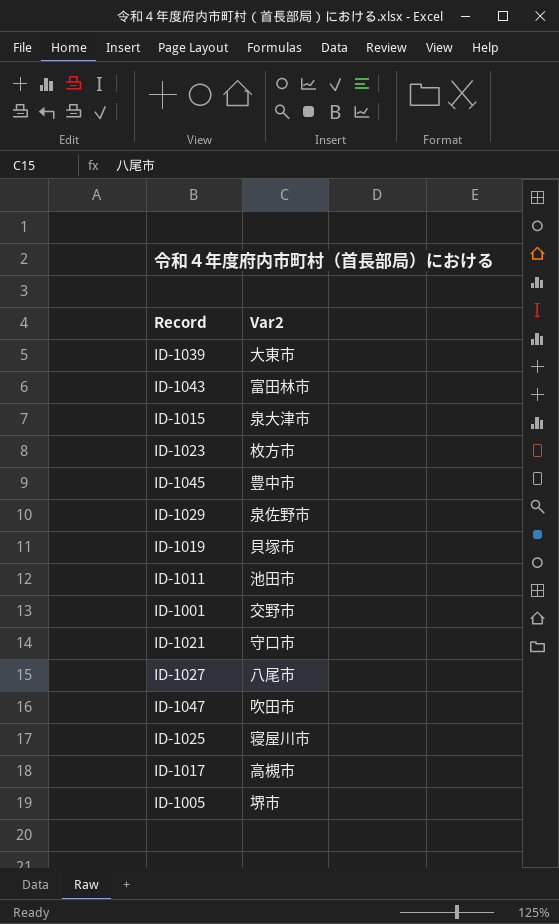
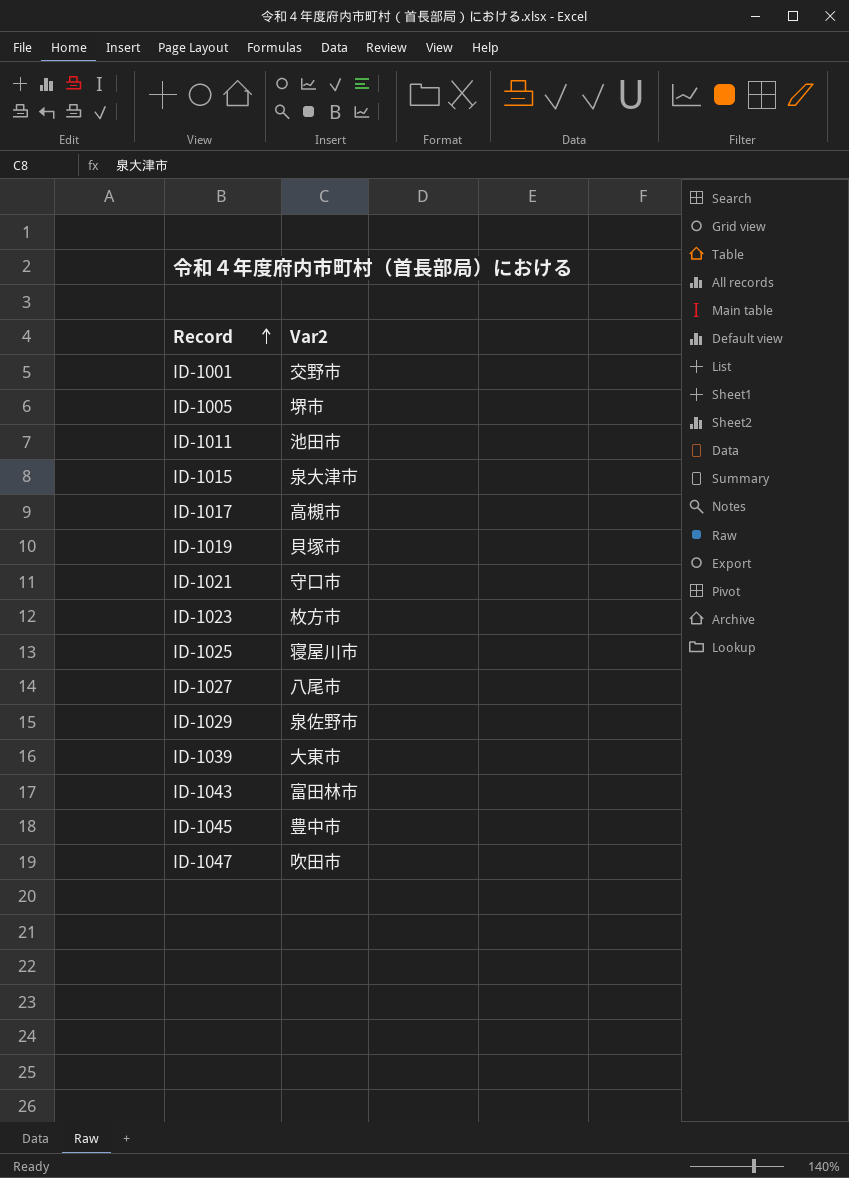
row order: none -> Record ascending

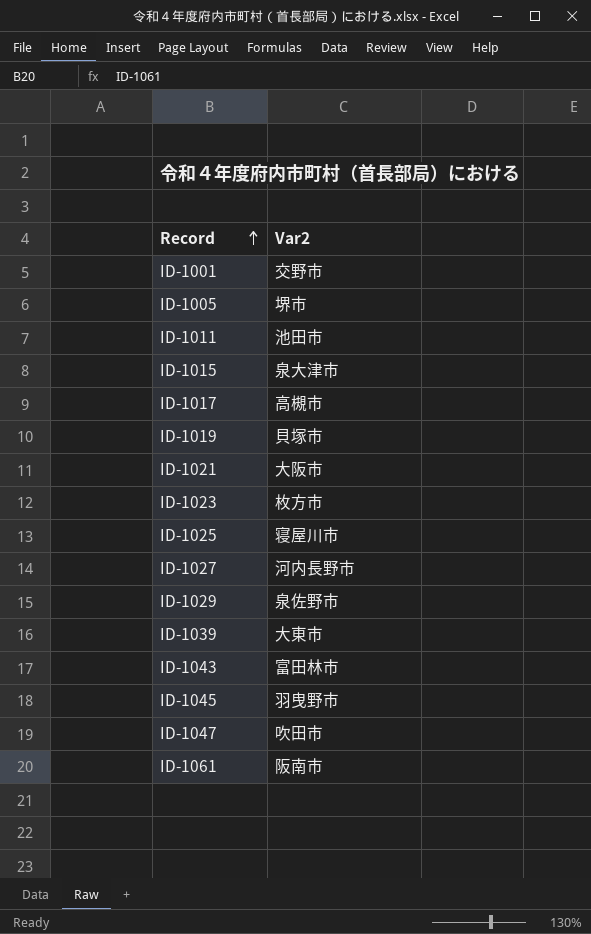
ID-1021 | Var2: 守口市 -> 大阪市
ID-1027 | Var2: 八尾市 -> 河内長野市
ID-1045 | Var2: 豊中市 -> 羽曳野市
row ID-1061: none -> 阪南市

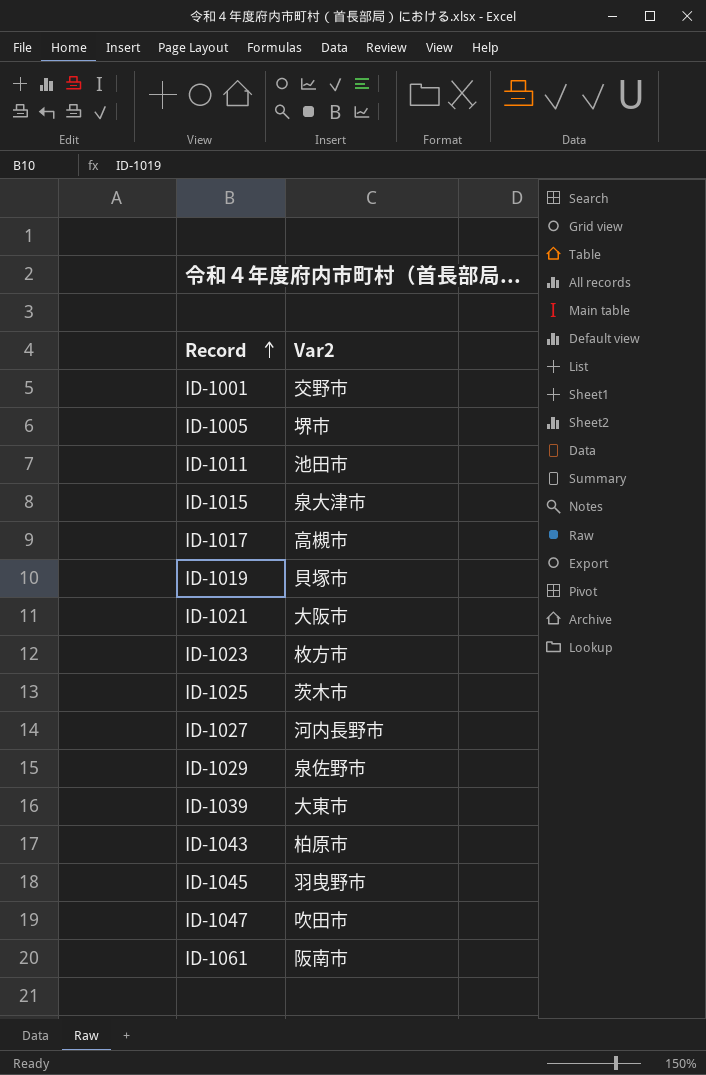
ID-1025 | Var2: 寝屋川市 -> 茨木市
ID-1043 | Var2: 富田林市 -> 柏原市

